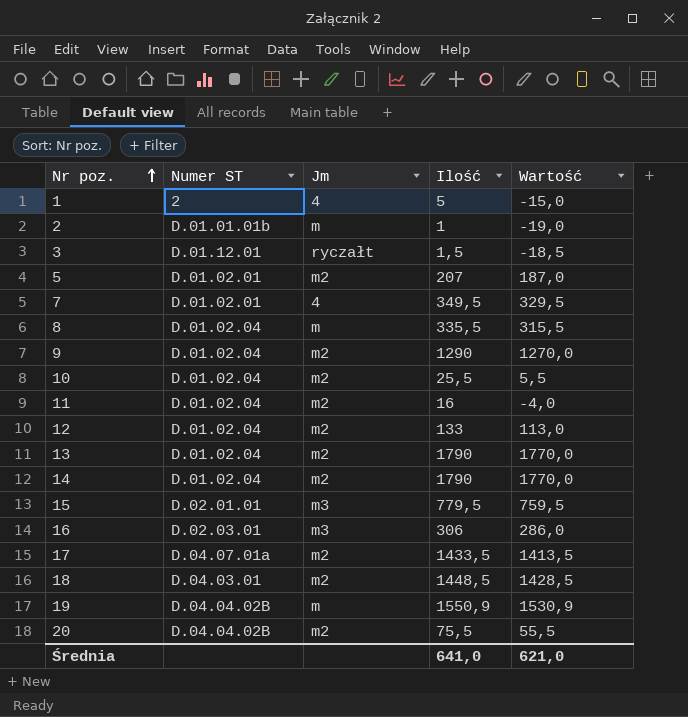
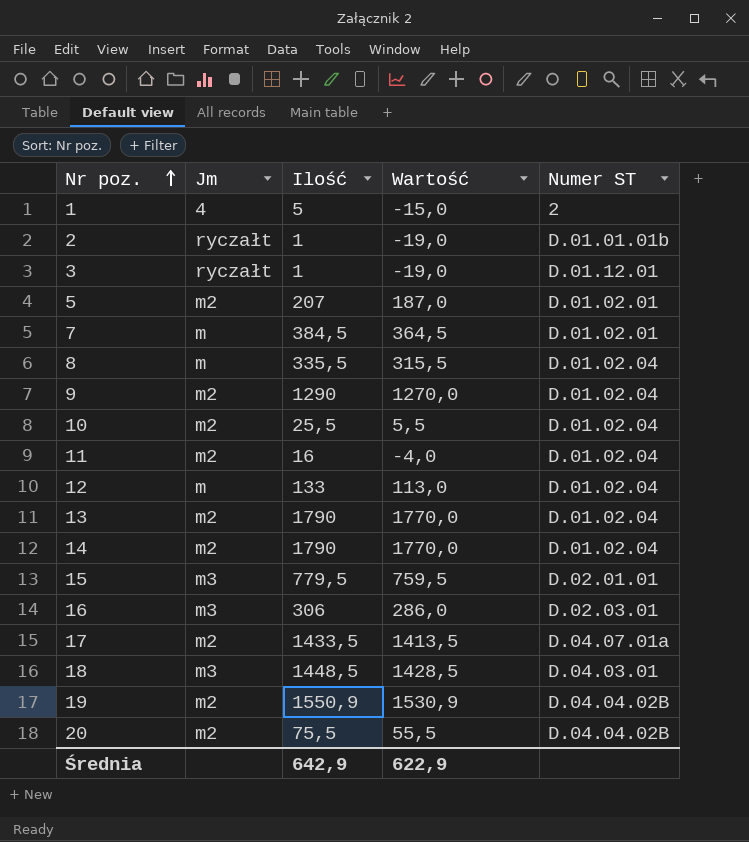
column Numer ST | position: 2 -> 5
2 | Jm: m -> ryczałt
3 | Ilość: 1,5 -> 1
3 | Wartość: -18,5 -> -19,0
7 | Jm: 4 -> m
7 | Ilość: 349,5 -> 384,5
7 | Wartość: 329,5 -> 364,5
12 | Jm: m2 -> m
18 | Jm: m2 -> m3
19 | Jm: m -> m2
Średnia | Ilość: 641,0 -> 642,9
Średnia | Wartość: 621,0 -> 622,9

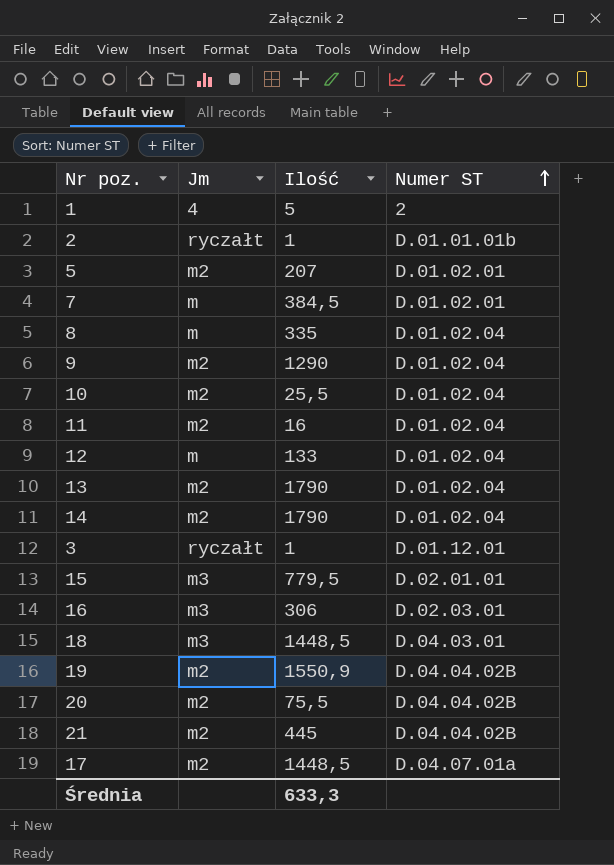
row order: Nr poz. ascending -> Numer ST ascending
column Wartość | formula: [Ilość] - 20 -> none
8 | Ilość: 335,5 -> 335
row 21: none -> m2 | 445 | D.04.04.02B
17 | Ilość: 1433,5 -> 1448,5
Średnia | Ilość: 642,9 -> 633,3

